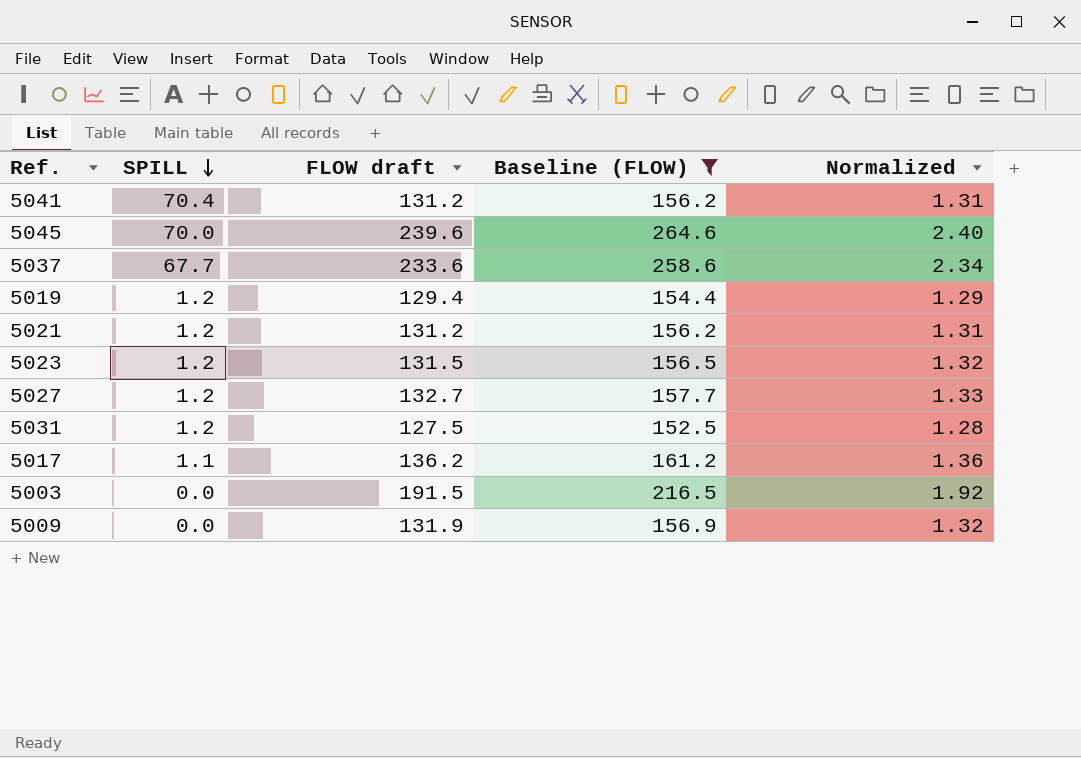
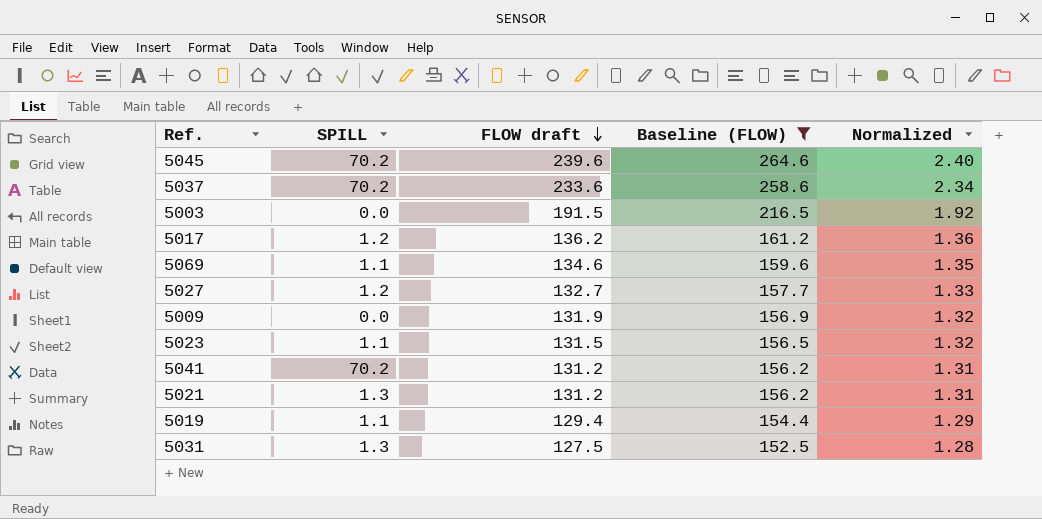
row order: SPILL descending -> FLOW draft descending
5045 | SPILL: 70.0 -> 70.2
5037 | SPILL: 67.7 -> 70.2
5017 | SPILL: 1.1 -> 1.2
row 5069: none -> 1.1 | 134.6 | 159.6 | 1.35
5023 | SPILL: 1.2 -> 1.1
5041 | SPILL: 70.4 -> 70.2
5021 | SPILL: 1.2 -> 1.3
5019 | SPILL: 1.2 -> 1.1
5031 | SPILL: 1.2 -> 1.3

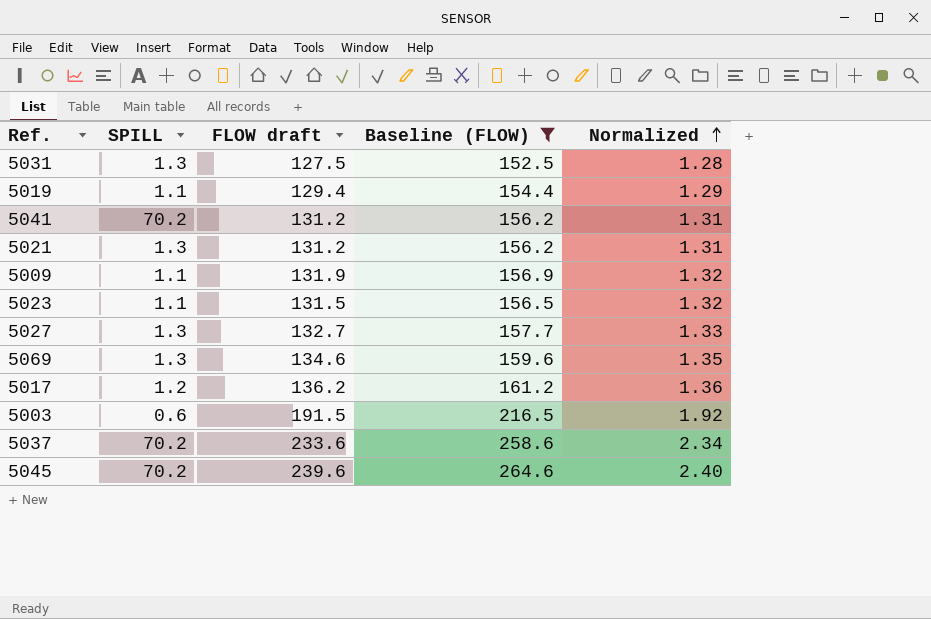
row order: FLOW draft descending -> Normalized ascending
5009 | SPILL: 0.0 -> 1.1
5027 | SPILL: 1.2 -> 1.3
5069 | SPILL: 1.1 -> 1.3
5003 | SPILL: 0.0 -> 0.6

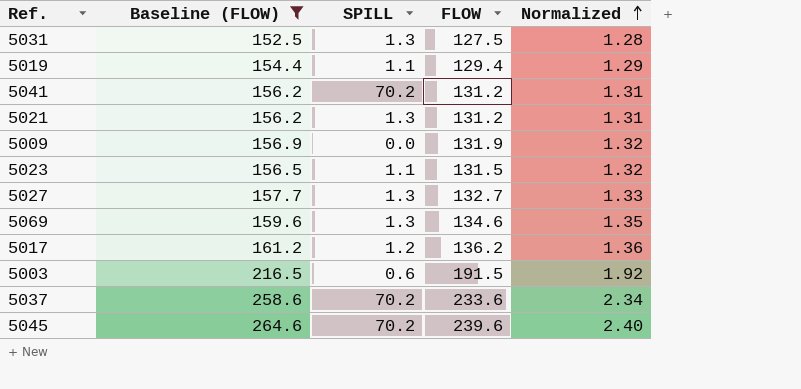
column Baseline (FLOW) | position: 4 -> 2
column name: FLOW draft -> FLOW
5009 | SPILL: 1.1 -> 0.0

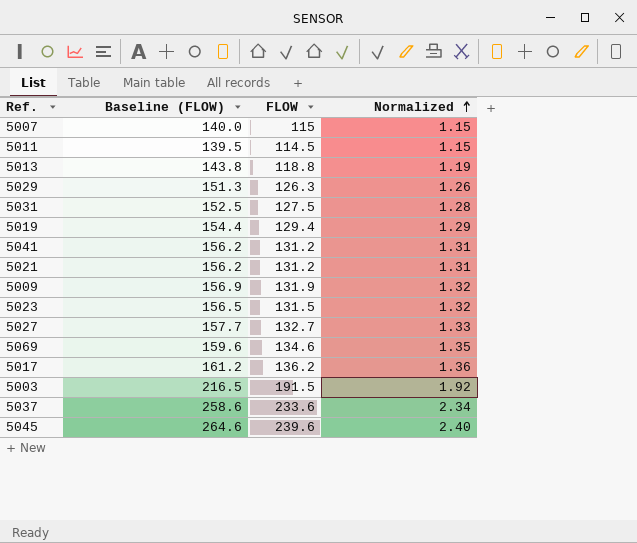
filter: Baseline (FLOW) >= 152.5 -> none
column SPILL | position: 3 -> none

